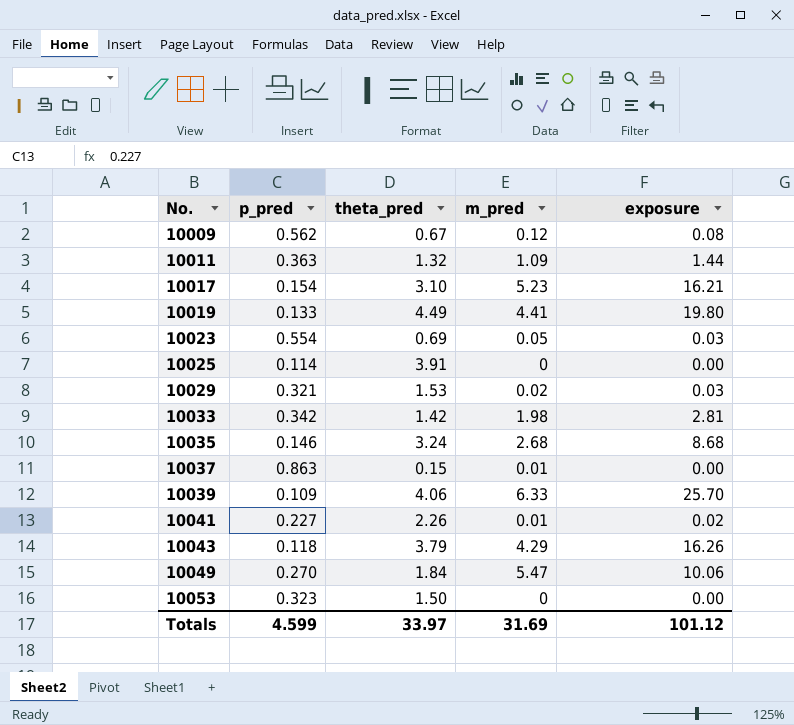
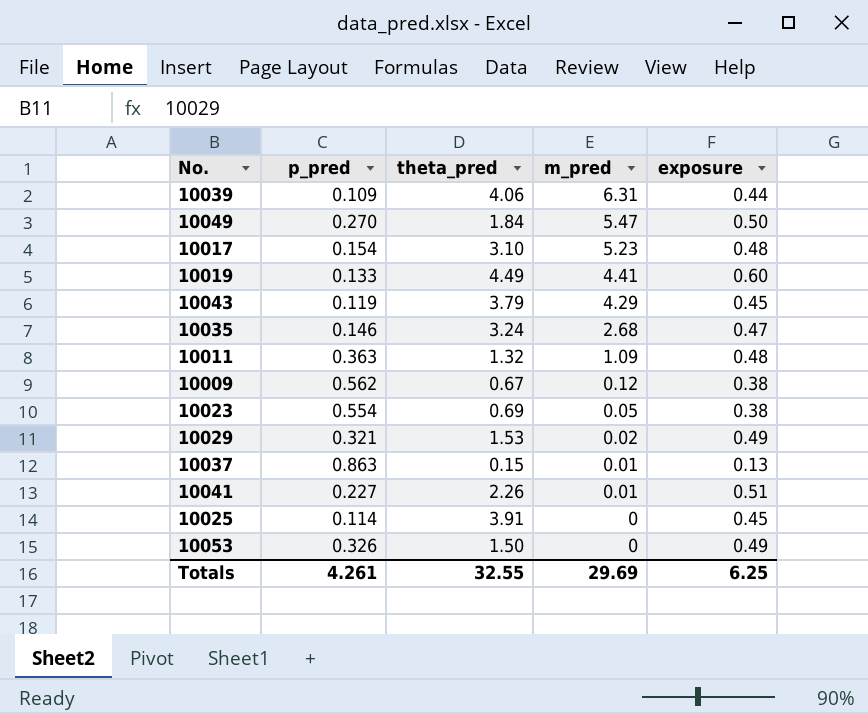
row order: No. ascending -> m_pred descending
column exposure | formula: [theta_pred] * [m_pred] -> [p_pred] * [theta_pred]
row 10033: 0.342 | 1.42 | 1.98 | 2.81 -> none
10039 | m_pred: 6.33 -> 6.31
10043 | p_pred: 0.118 -> 0.119
10053 | p_pred: 0.323 -> 0.326
Totals | p_pred: 4.599 -> 4.261
Totals | theta_pred: 33.97 -> 32.55
Totals | m_pred: 31.69 -> 29.69
Totals | exposure: 101.12 -> 6.25

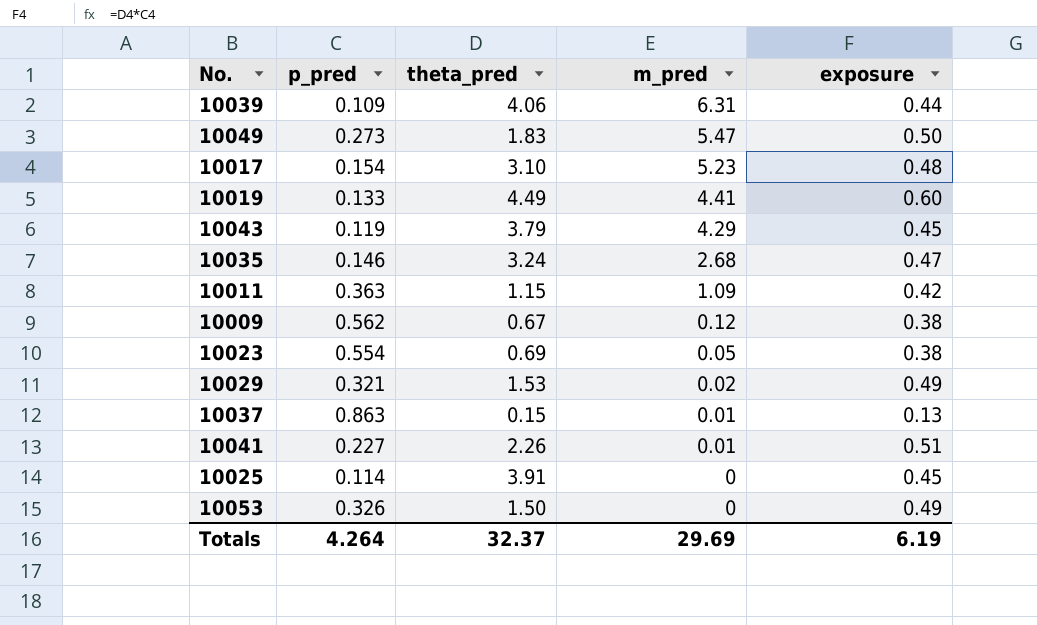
10049 | p_pred: 0.270 -> 0.273
10049 | theta_pred: 1.84 -> 1.83
10011 | theta_pred: 1.32 -> 1.15
10011 | exposure: 0.48 -> 0.42
Totals | p_pred: 4.261 -> 4.264
Totals | theta_pred: 32.55 -> 32.37
Totals | exposure: 6.25 -> 6.19

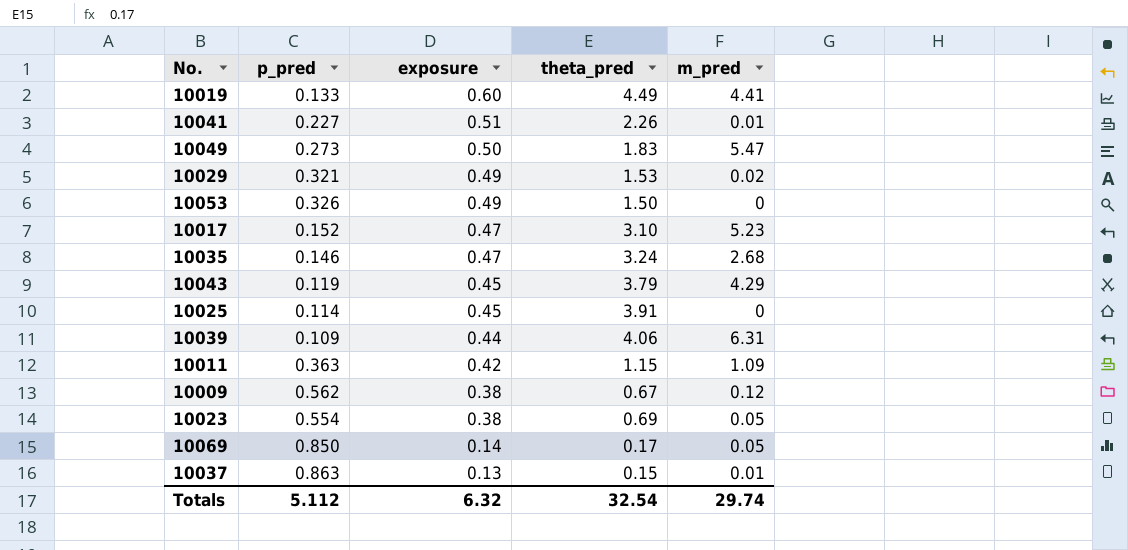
row order: m_pred descending -> exposure descending
column exposure | position: 5 -> 3
10017 | p_pred: 0.154 -> 0.152
10017 | exposure: 0.48 -> 0.47
row 10069: none -> 0.850 | 0.14 | 0.17 | 0.05
Totals | p_pred: 4.264 -> 5.112
Totals | exposure: 6.19 -> 6.32
Totals | theta_pred: 32.37 -> 32.54
Totals | m_pred: 29.69 -> 29.74

